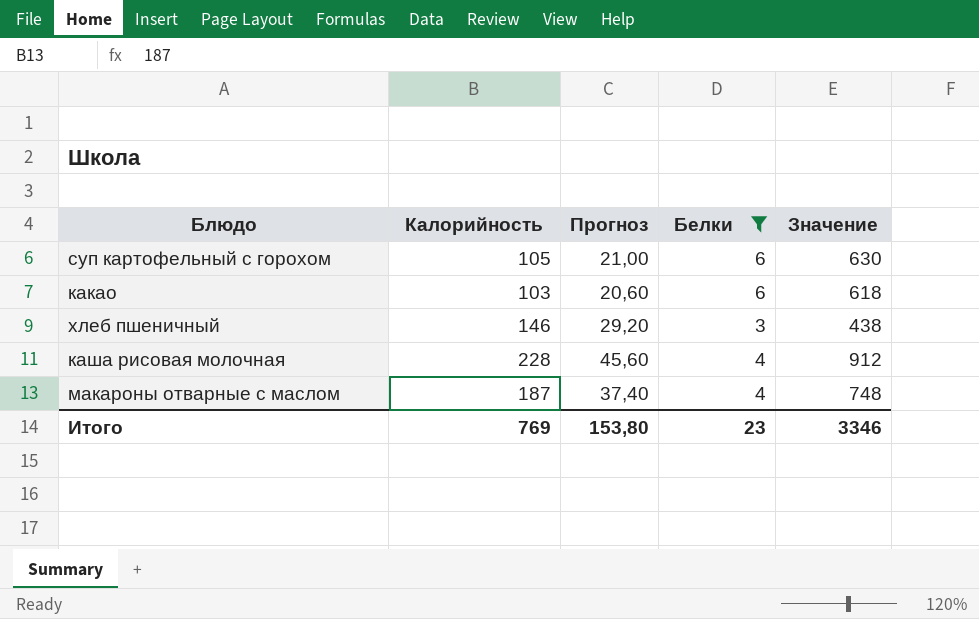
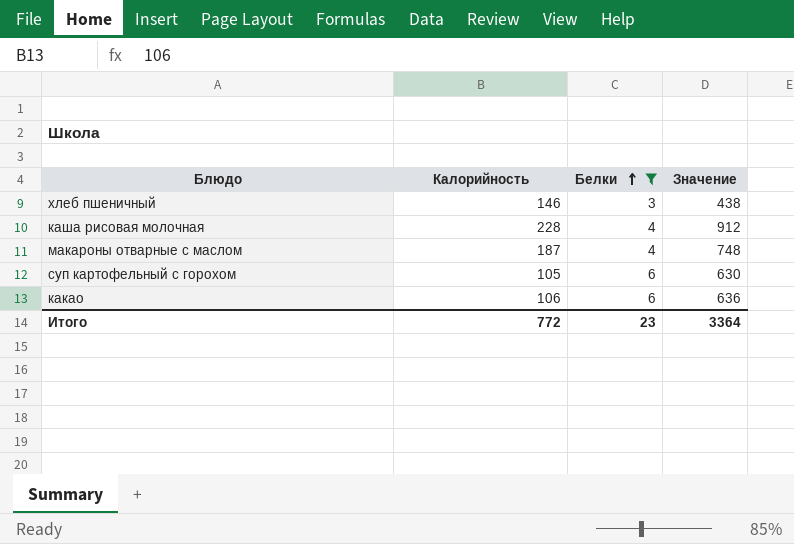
row order: none -> Белки ascending
column Прогноз | formula: [Калорийность] * 0,2 -> none
какао | Калорийность: 103 -> 106
какао | Значение: 618 -> 636
Итого | Калорийность: 769 -> 772
Итого | Значение: 3346 -> 3364

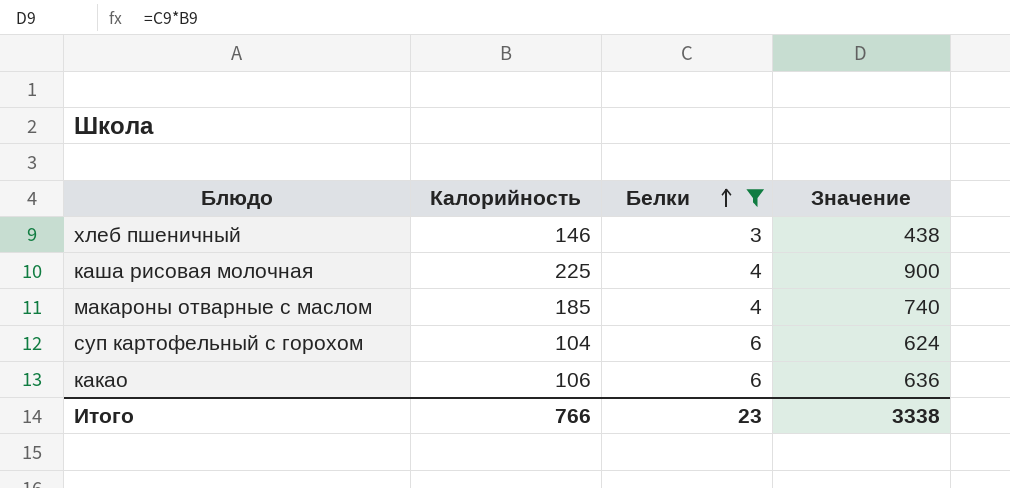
каша рисовая молочная | Калорийность: 228 -> 225
каша рисовая молочная | Значение: 912 -> 900
макароны отварные с маслом | Калорийность: 187 -> 185
макароны отварные с маслом | Значение: 748 -> 740
суп картофельный с горохом | Калорийность: 105 -> 104
суп картофельный с горохом | Значение: 630 -> 624
Итого | Калорийность: 772 -> 766
Итого | Значение: 3364 -> 3338

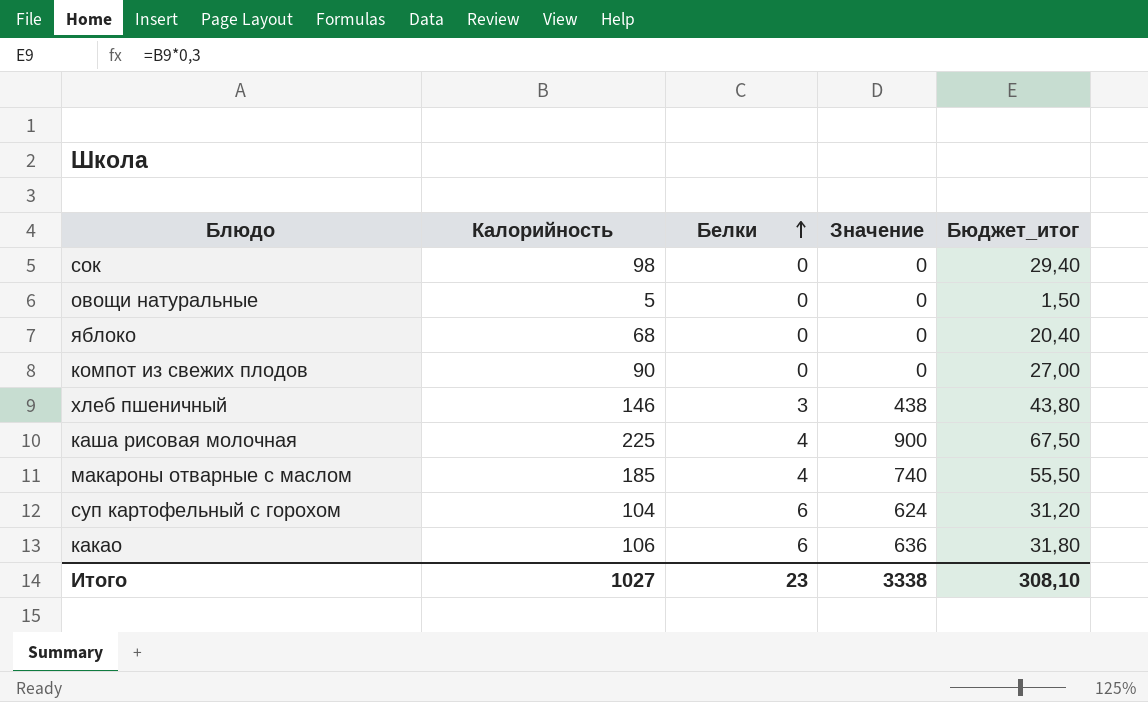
filter: Белки != 0 -> none
column Бюджет_итог | formula: none -> [Калорийность] * 0,3
Итого | Калорийность: 766 -> 1027

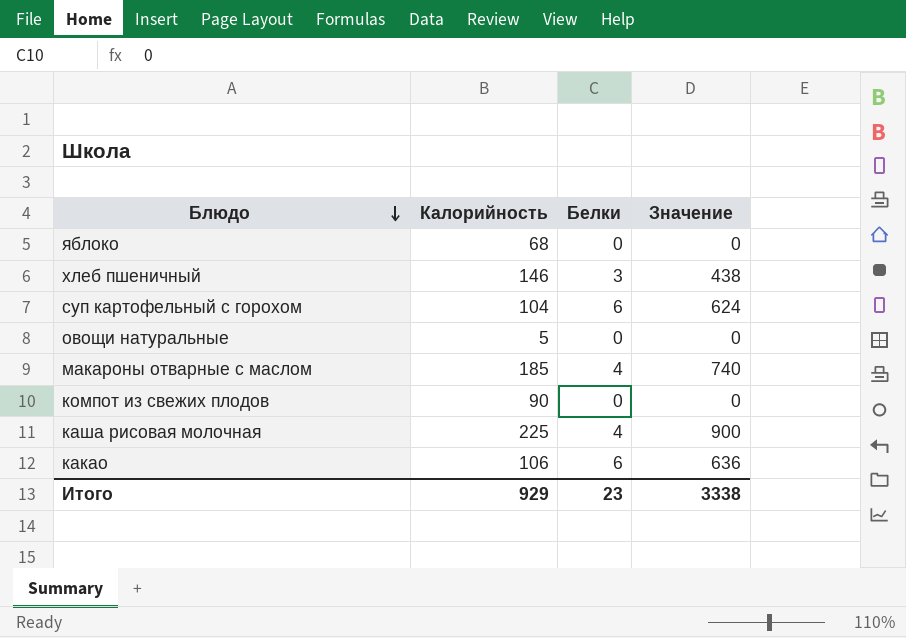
row order: Белки ascending -> Блюдо descending
column Бюджет_итог | formula: [Калорийность] * 0,3 -> none
row сок: 98 | 0 | 0 | 29,40 -> none
Итого | Калорийность: 1027 -> 929

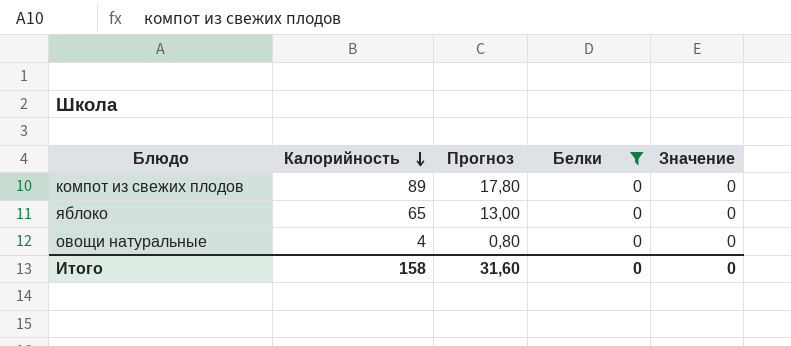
filter: none -> Белки = 0
row order: Блюдо descending -> Калорийность descending
column Прогноз | formula: none -> [Калорийность] * 0,2
компот из свежих плодов | Калорийность: 90 -> 89
яблоко | Калорийность: 68 -> 65
овощи натуральные | Калорийность: 5 -> 4
Итого | Калорийность: 929 -> 158
Итого | Белки: 23 -> 0
Итого | Значение: 3338 -> 0

